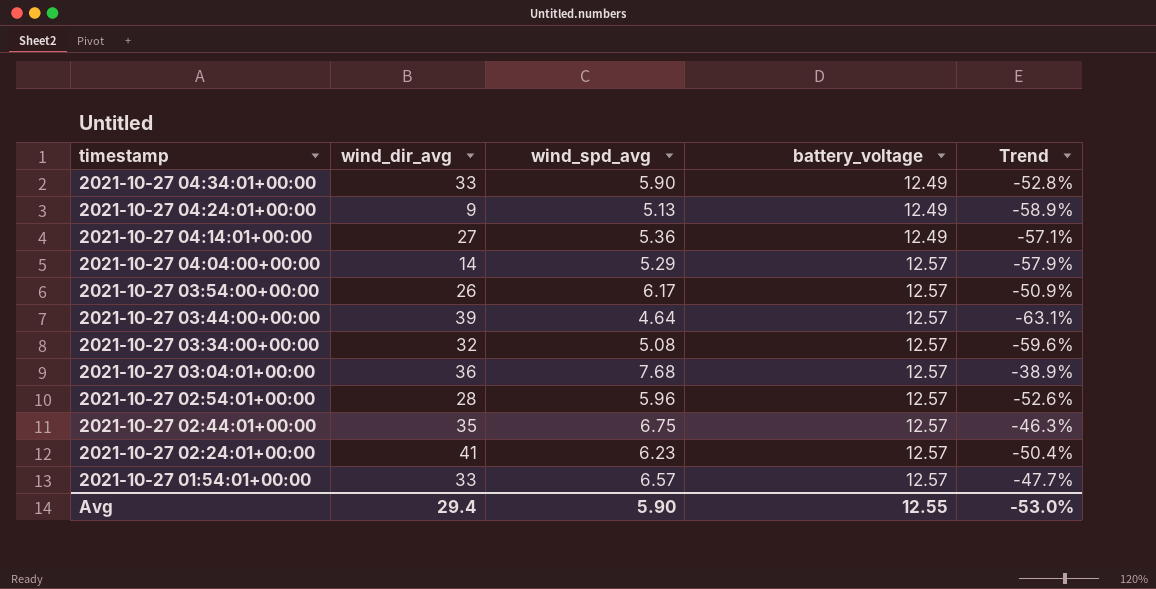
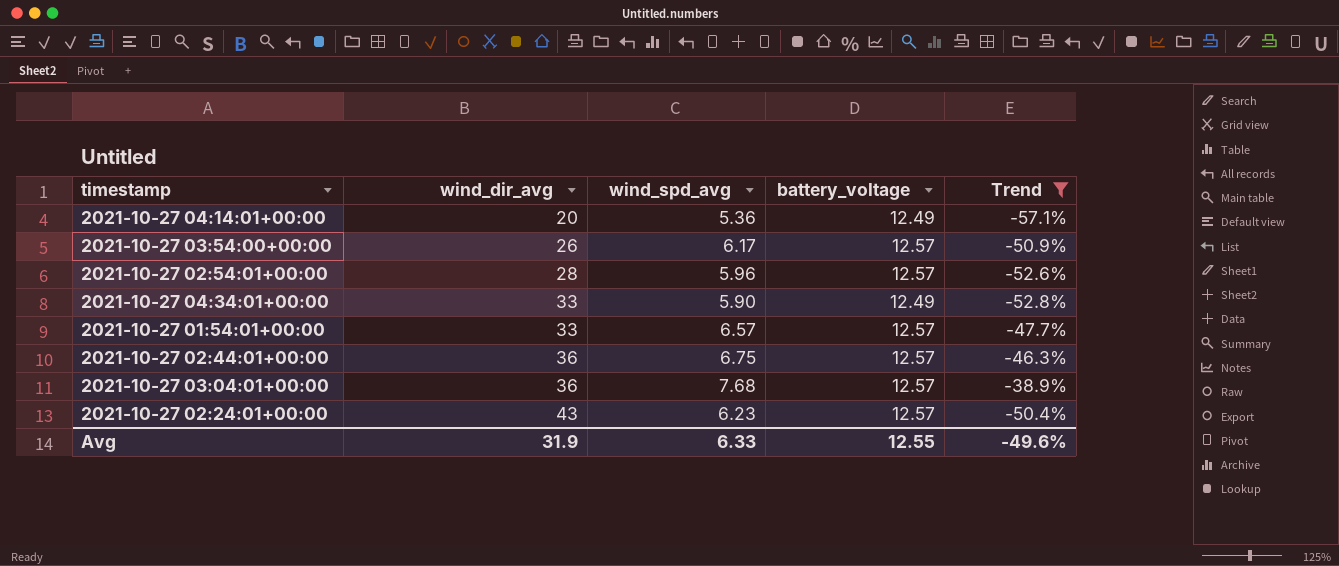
filter: none -> Trend >= -57.1%
row order: timestamp descending -> wind_dir_avg ascending
2021-10-27 04:14:01+00:00 | wind_dir_avg: 27 -> 20
2021-10-27 02:44:01+00:00 | wind_dir_avg: 35 -> 36
2021-10-27 02:24:01+00:00 | wind_dir_avg: 41 -> 43
Avg | wind_dir_avg: 29.4 -> 31.9
Avg | wind_spd_avg: 5.90 -> 6.33
Avg | Trend: -53.0% -> -49.6%

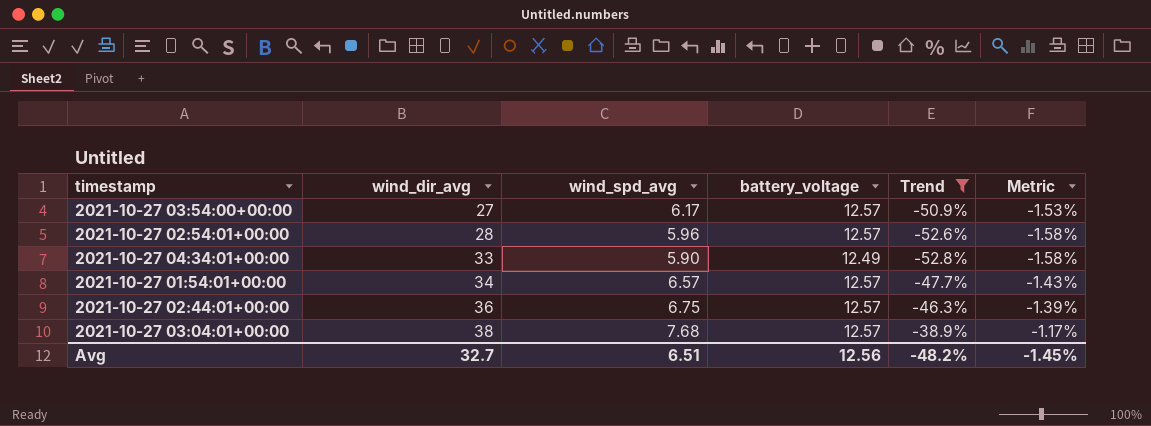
column Metric | formula: none -> [Trend] * 0.03
row 2021-10-27 04:14:01+00:00: 20 | 5.36 | 12.49 | -57.1% -> none
row 2021-10-27 02:24:01+00:00: 43 | 6.23 | 12.57 | -50.4% -> none
2021-10-27 03:54:00+00:00 | wind_dir_avg: 26 -> 27
2021-10-27 01:54:01+00:00 | wind_dir_avg: 33 -> 34
2021-10-27 03:04:01+00:00 | wind_dir_avg: 36 -> 38
Avg | wind_dir_avg: 31.9 -> 32.7
Avg | wind_spd_avg: 6.33 -> 6.51
Avg | battery_voltage: 12.55 -> 12.56
Avg | Trend: -49.6% -> -48.2%

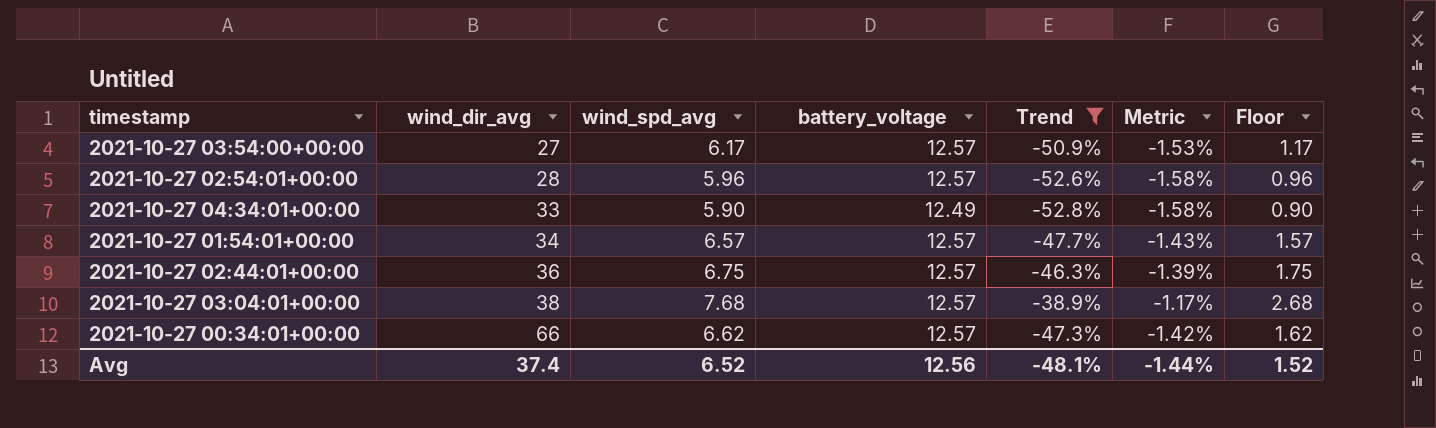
column Floor | formula: none -> [wind_spd_avg] - 5
row 2021-10-27 00:34:01+00:00: none -> 66 | 6.62 | 12.57 | -47.3% | -1.42% | 1.62
Avg | wind_dir_avg: 32.7 -> 37.4
Avg | wind_spd_avg: 6.51 -> 6.52
Avg | Trend: -48.2% -> -48.1%
Avg | Metric: -1.45% -> -1.44%

